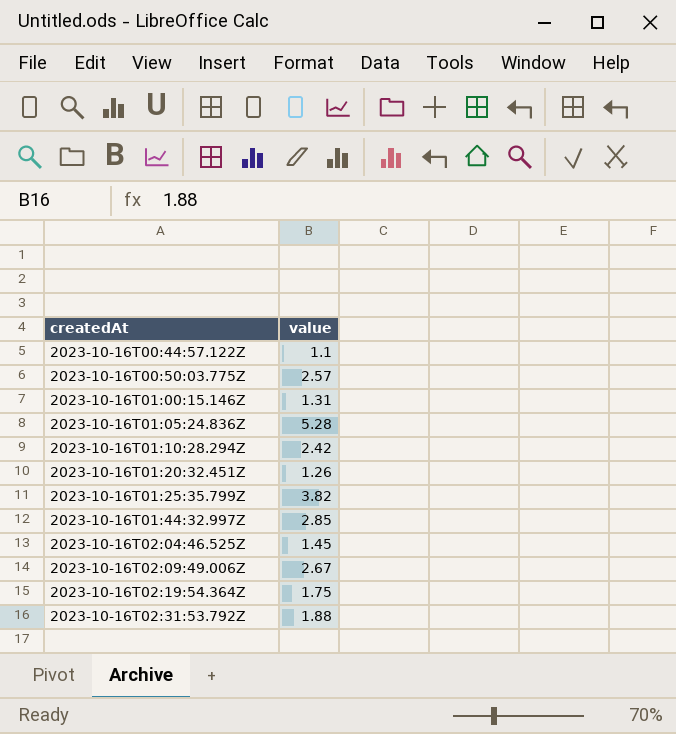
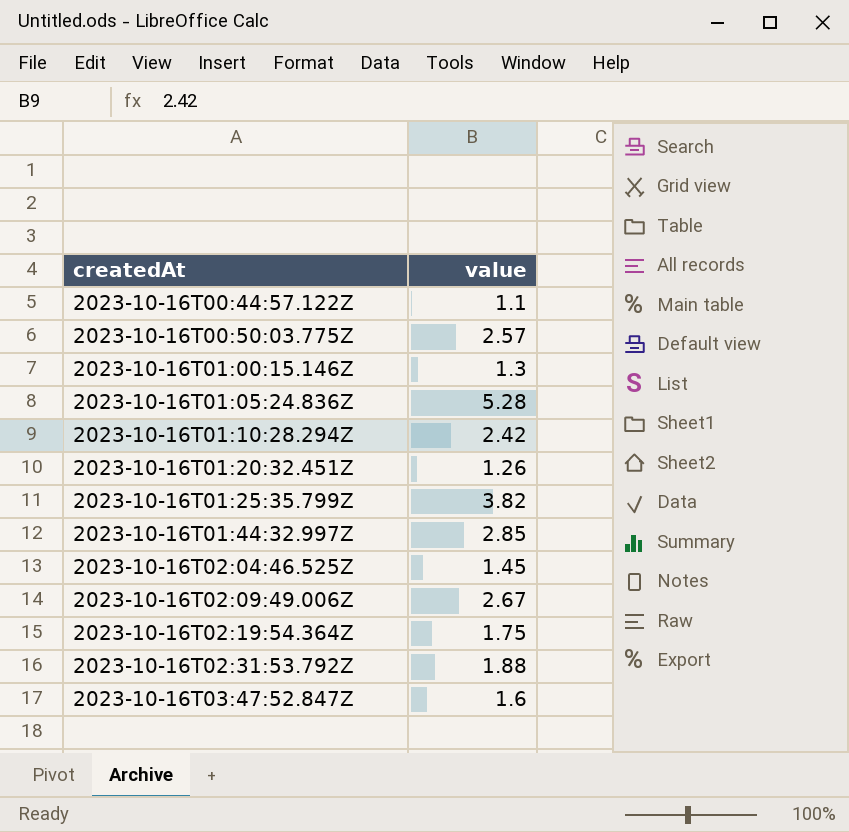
2023-10-16T01:00:15.146Z | value: 1.31 -> 1.3
row 2023-10-16T03:47:52.847Z: none -> 1.6

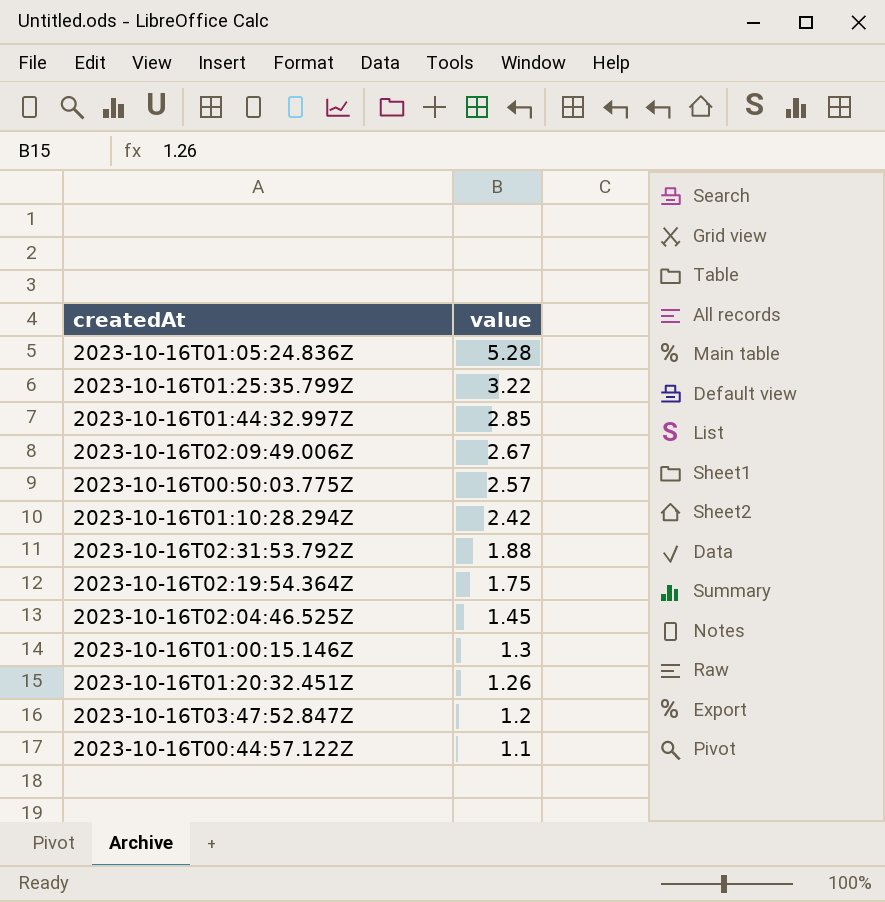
row order: createdAt ascending -> value descending
2023-10-16T01:25:35.799Z | value: 3.82 -> 3.22
2023-10-16T03:47:52.847Z | value: 1.6 -> 1.2

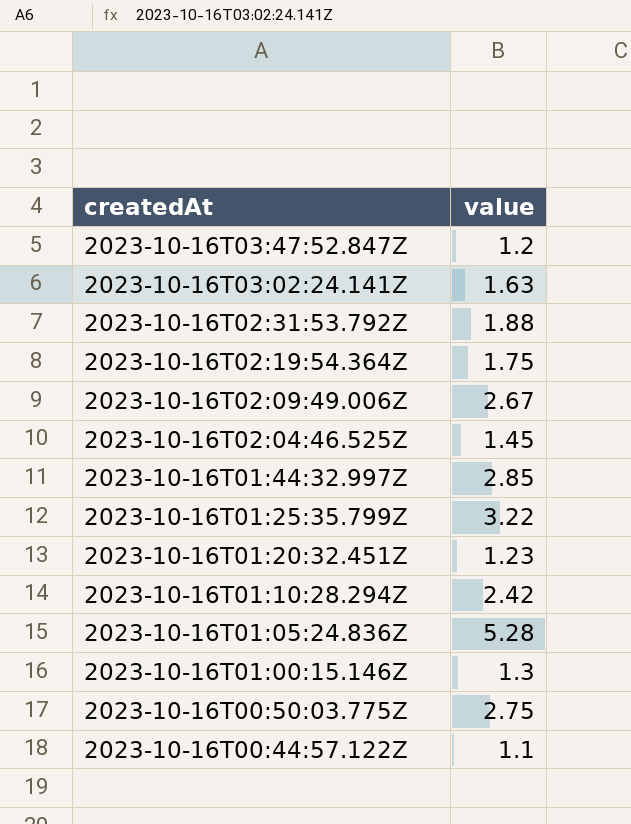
row order: value descending -> createdAt descending
row 2023-10-16T03:02:24.141Z: none -> 1.63
2023-10-16T01:20:32.451Z | value: 1.26 -> 1.23
2023-10-16T00:50:03.775Z | value: 2.57 -> 2.75

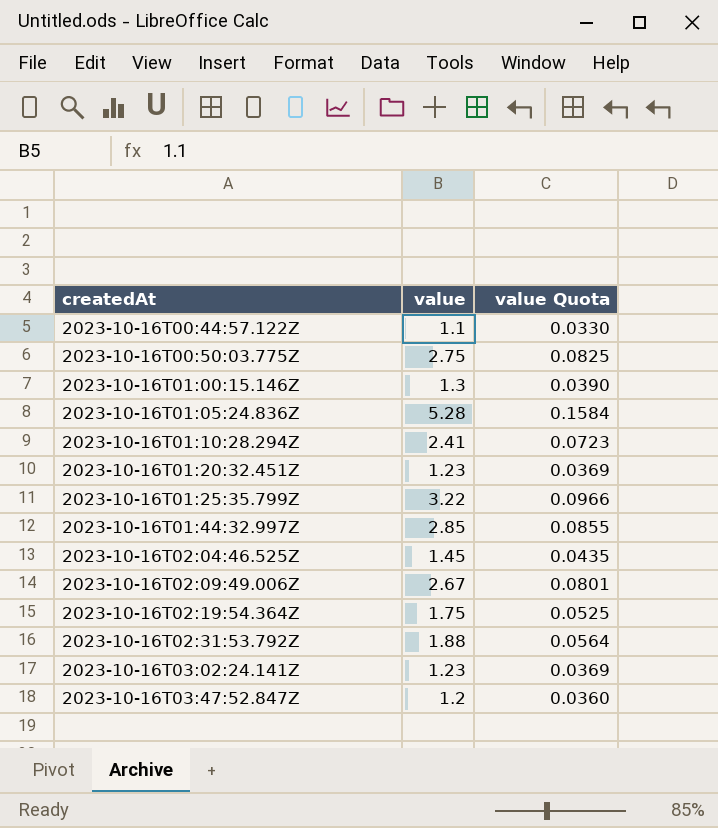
row order: createdAt descending -> createdAt ascending
column value Quota | formula: none -> [value] * 0.03
2023-10-16T01:10:28.294Z | value: 2.42 -> 2.41
2023-10-16T03:02:24.141Z | value: 1.63 -> 1.23

